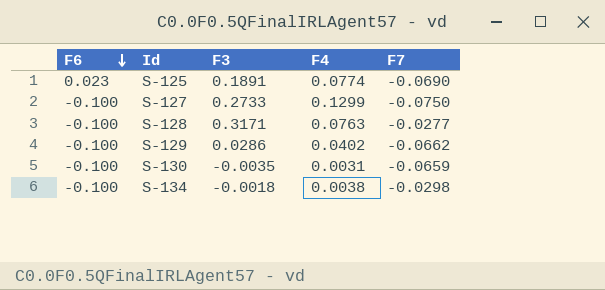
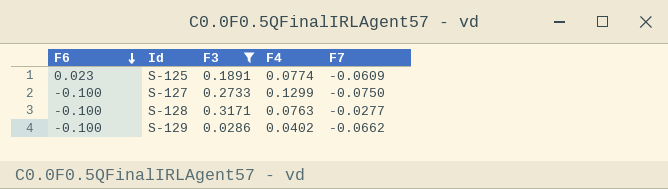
filter: none -> F3 >= 0.0286
S-125 | F7: -0.0690 -> -0.0609

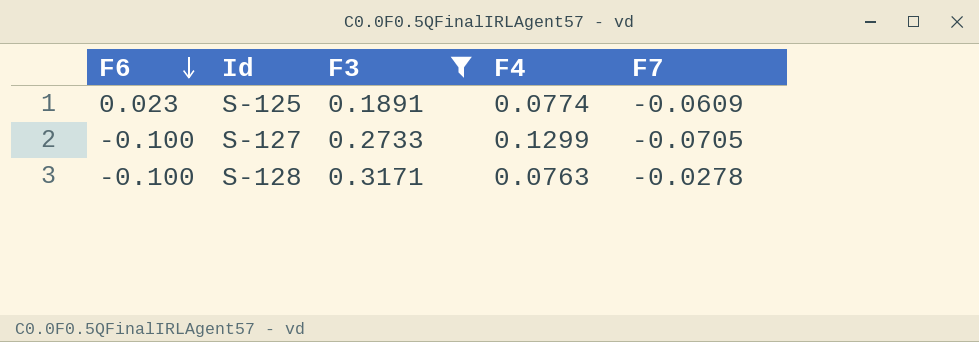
row S-129: -0.100 | 0.0286 | 0.0402 | -0.0662 -> none
S-127 | F7: -0.0750 -> -0.0705
S-128 | F7: -0.0277 -> -0.0278

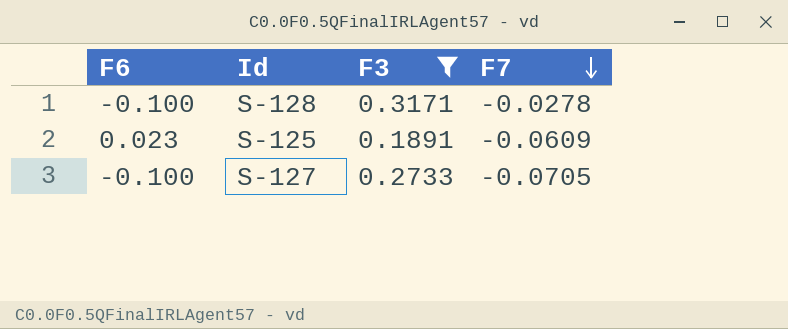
row order: F6 descending -> F7 descending
column F4 | position: 4 -> none

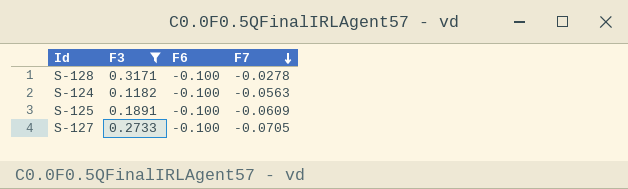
column F6 | position: 1 -> 3
row S-124: none -> 0.1182 | -0.100 | -0.0563
S-125 | F6: 0.023 -> -0.100

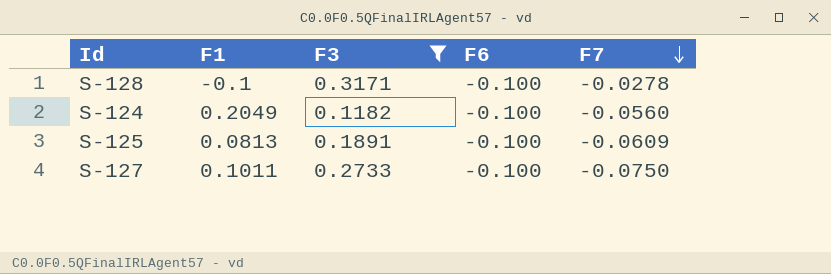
column F1 | position: none -> 2
S-124 | F7: -0.0563 -> -0.0560
S-127 | F7: -0.0705 -> -0.0750

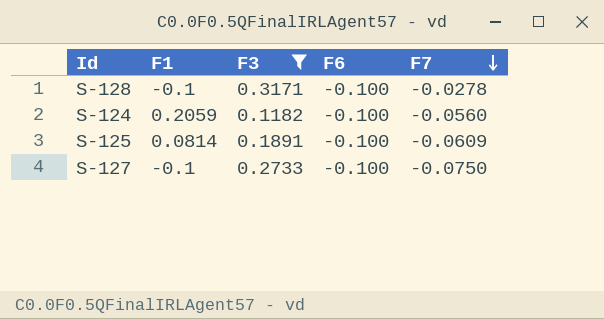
S-124 | F1: 0.2049 -> 0.2059
S-125 | F1: 0.0813 -> 0.0814
S-127 | F1: 0.1011 -> -0.1

